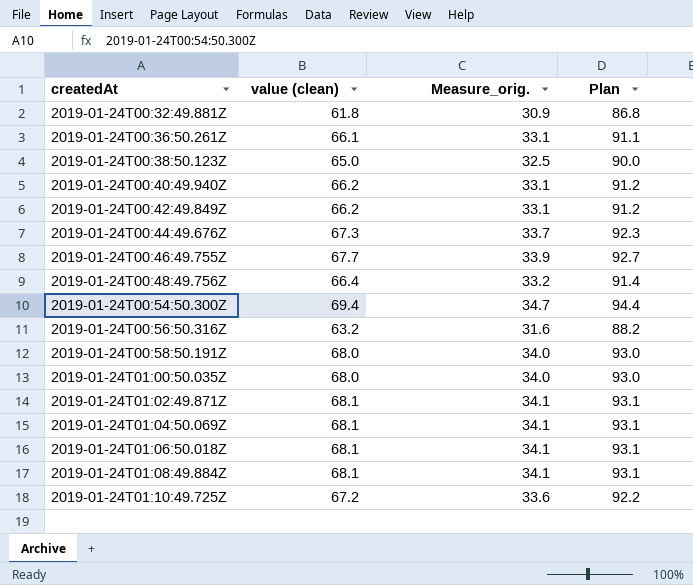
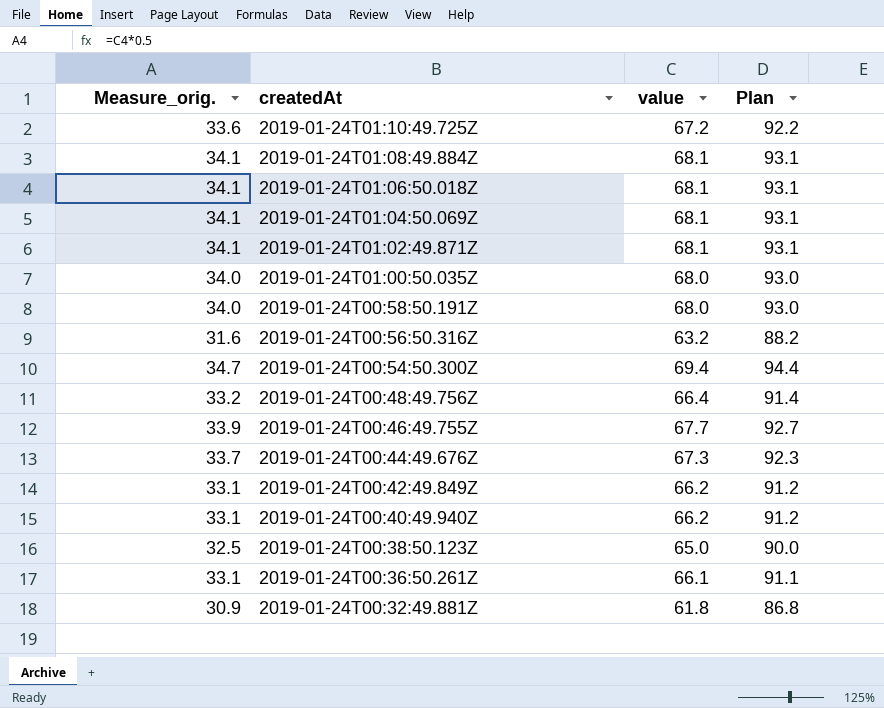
row order: createdAt ascending -> createdAt descending
column Measure_orig. | position: 3 -> 1
column name: value (clean) -> value

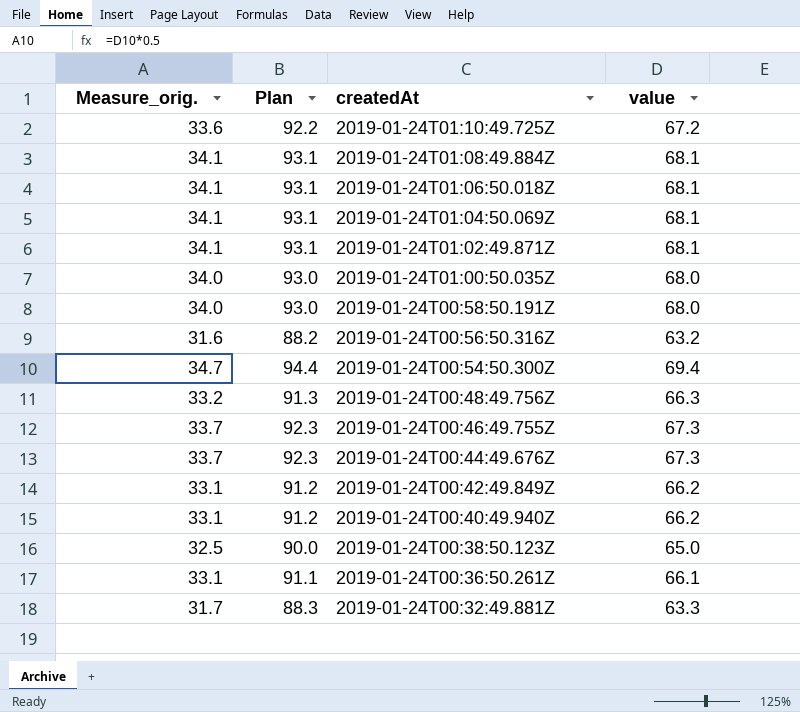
column Plan | position: 4 -> 2
2019-01-24T00:48:49.756Z | Plan: 91.4 -> 91.3
2019-01-24T00:48:49.756Z | value: 66.4 -> 66.3
2019-01-24T00:46:49.755Z | Measure_orig.: 33.9 -> 33.7
2019-01-24T00:46:49.755Z | Plan: 92.7 -> 92.3
2019-01-24T00:46:49.755Z | value: 67.7 -> 67.3
2019-01-24T00:32:49.881Z | Measure_orig.: 30.9 -> 31.7
2019-01-24T00:32:49.881Z | Plan: 86.8 -> 88.3
2019-01-24T00:32:49.881Z | value: 61.8 -> 63.3

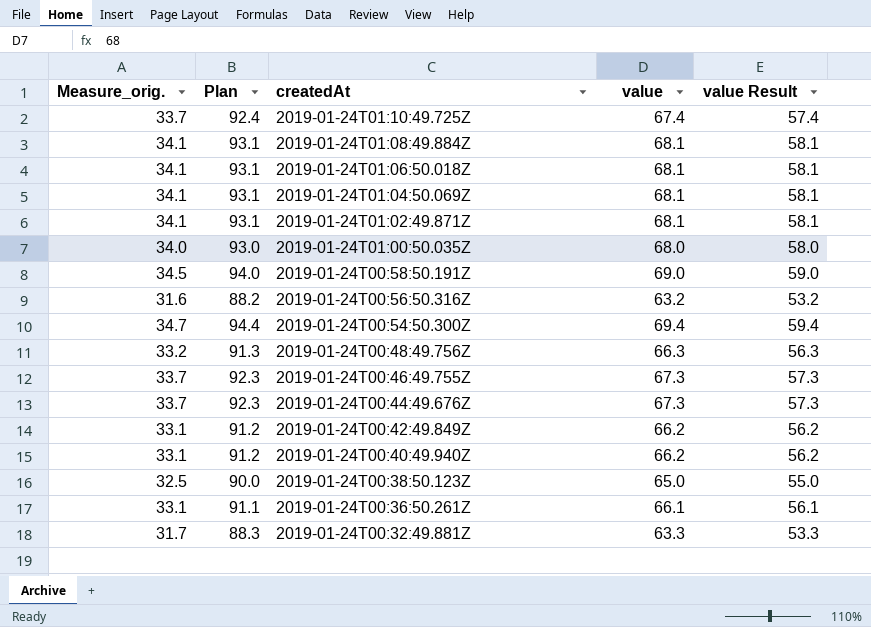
column value Result | formula: none -> [value] - 10
2019-01-24T01:10:49.725Z | Measure_orig.: 33.6 -> 33.7
2019-01-24T01:10:49.725Z | Plan: 92.2 -> 92.4
2019-01-24T01:10:49.725Z | value: 67.2 -> 67.4
2019-01-24T00:58:50.191Z | Measure_orig.: 34.0 -> 34.5
2019-01-24T00:58:50.191Z | Plan: 93.0 -> 94.0
2019-01-24T00:58:50.191Z | value: 68.0 -> 69.0

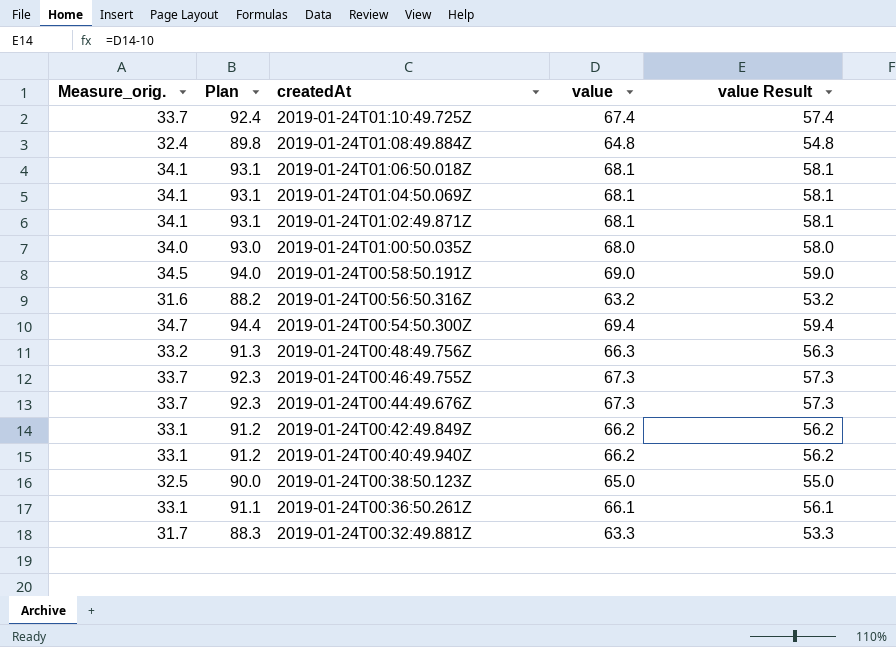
2019-01-24T01:08:49.884Z | Measure_orig.: 34.1 -> 32.4
2019-01-24T01:08:49.884Z | Plan: 93.1 -> 89.8
2019-01-24T01:08:49.884Z | value: 68.1 -> 64.8
2019-01-24T01:08:49.884Z | value Result: 58.1 -> 54.8

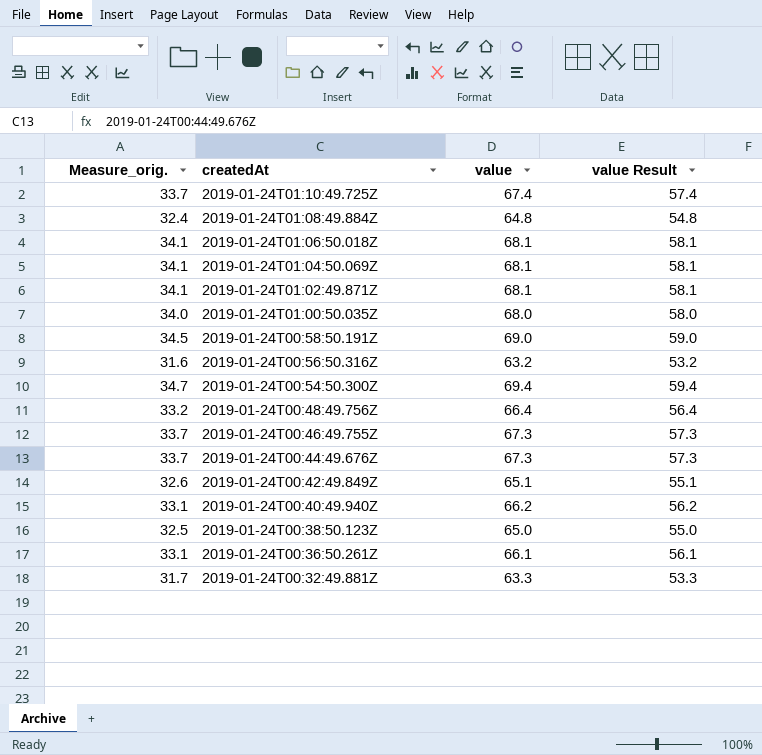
column Plan | formula: [value] + 25 -> none
2019-01-24T00:48:49.756Z | value: 66.3 -> 66.4
2019-01-24T00:48:49.756Z | value Result: 56.3 -> 56.4
2019-01-24T00:42:49.849Z | Measure_orig.: 33.1 -> 32.6
2019-01-24T00:42:49.849Z | value: 66.2 -> 65.1
2019-01-24T00:42:49.849Z | value Result: 56.2 -> 55.1

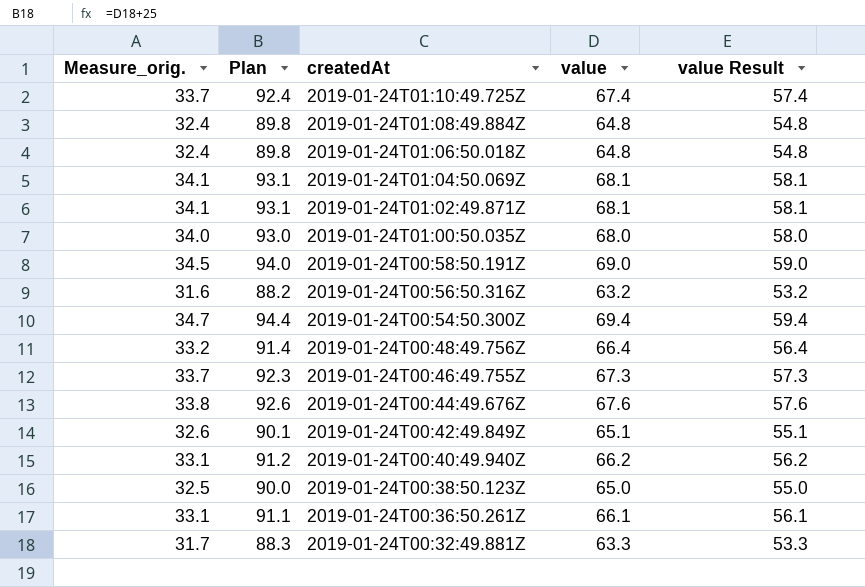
column Plan | formula: none -> [value] + 25
2019-01-24T01:06:50.018Z | Measure_orig.: 34.1 -> 32.4
2019-01-24T01:06:50.018Z | value: 68.1 -> 64.8
2019-01-24T01:06:50.018Z | value Result: 58.1 -> 54.8
2019-01-24T00:44:49.676Z | Measure_orig.: 33.7 -> 33.8
2019-01-24T00:44:49.676Z | value: 67.3 -> 67.6
2019-01-24T00:44:49.676Z | value Result: 57.3 -> 57.6

